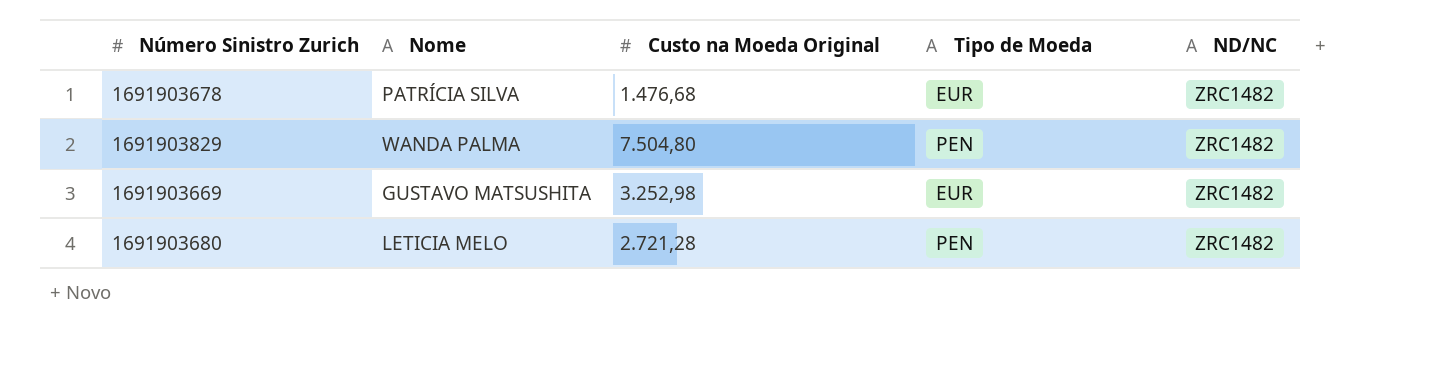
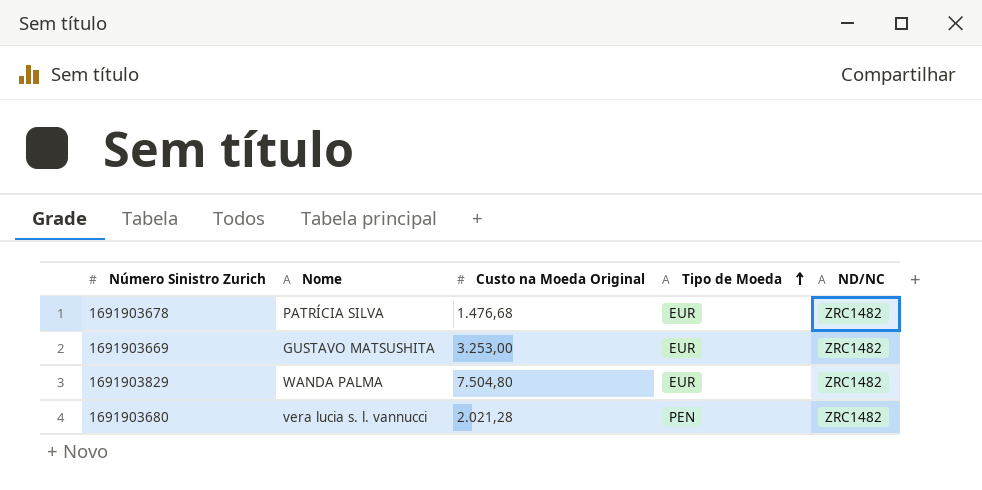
row order: none -> Tipo de Moeda ascending
1691903669 | Custo na Moeda Original: 3.252,98 -> 3.253,00
1691903829 | Tipo de Moeda: PEN -> EUR
1691903680 | Nome: LETICIA MELO -> vera lucia s. l. vannucci
1691903680 | Custo na Moeda Original: 2.721,28 -> 2.021,28

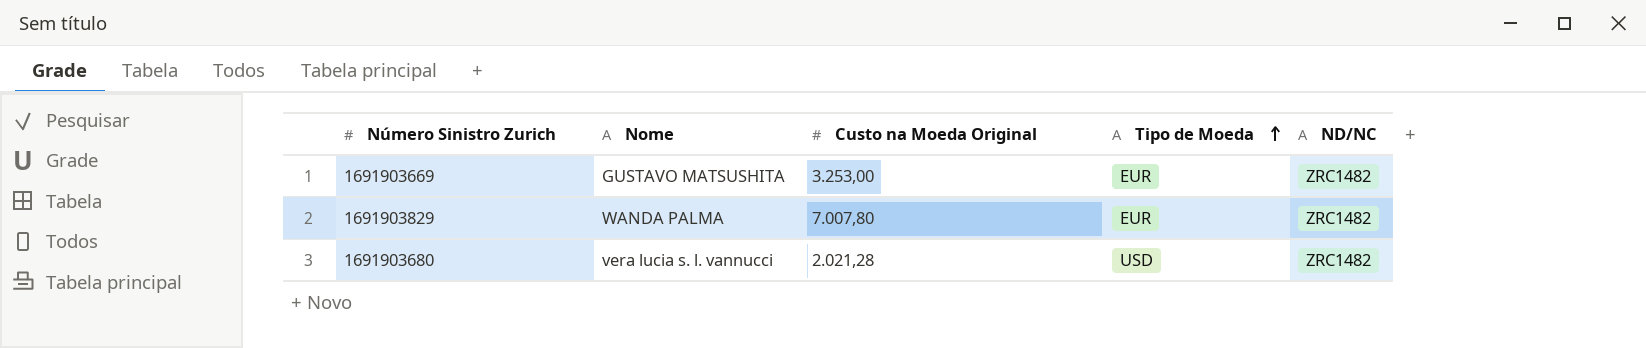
row 1691903678: PATRÍCIA SILVA | 1.476,68 | EUR | ZRC1482 -> none
1691903829 | Custo na Moeda Original: 7.504,80 -> 7.007,80
1691903680 | Tipo de Moeda: PEN -> USD

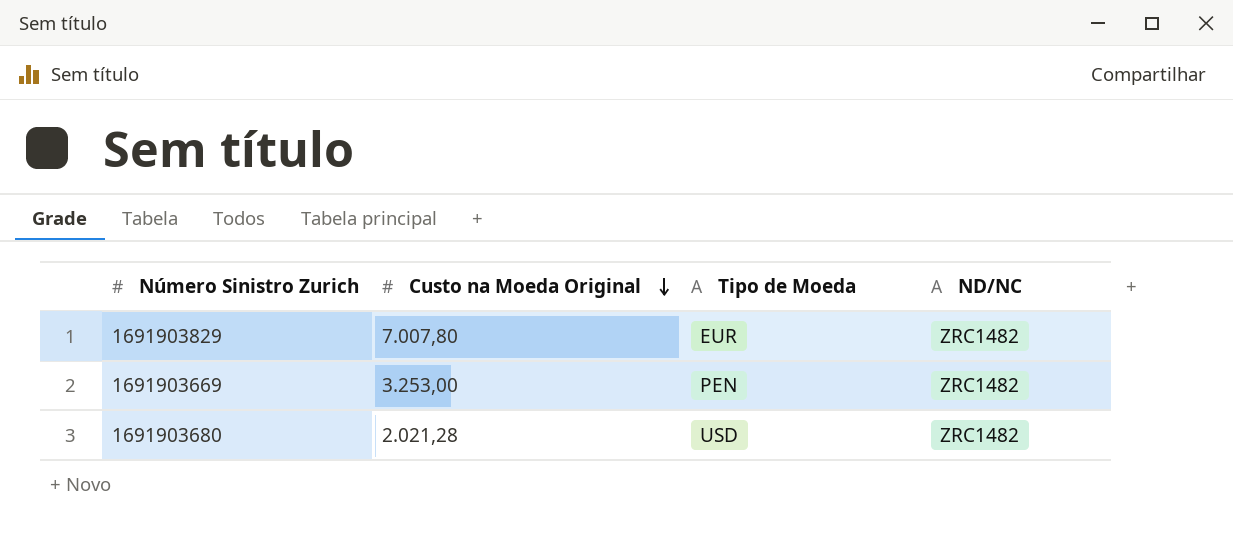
row order: Tipo de Moeda ascending -> Custo na Moeda Original descending
column Nome | position: 2 -> none
1691903669 | Tipo de Moeda: EUR -> PEN

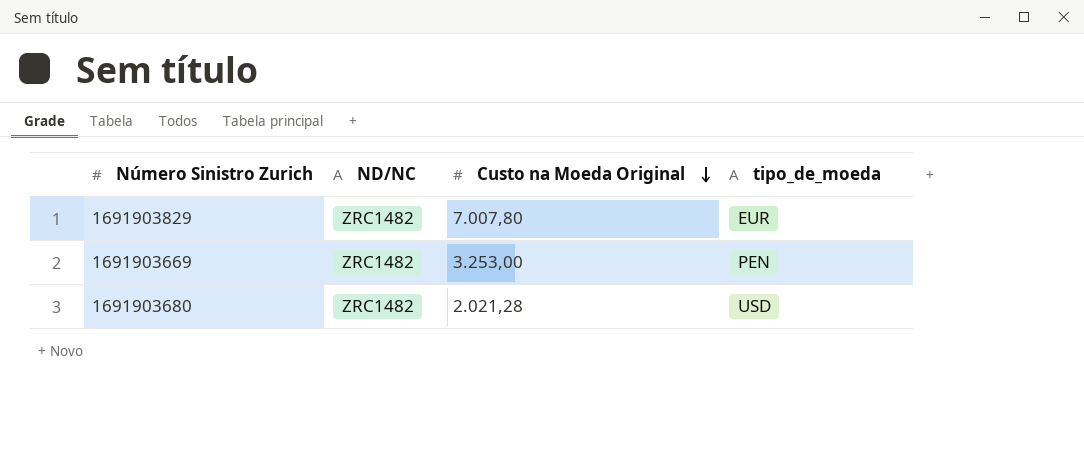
column ND/NC | position: 4 -> 2
column name: Tipo de Moeda -> tipo_de_moeda

